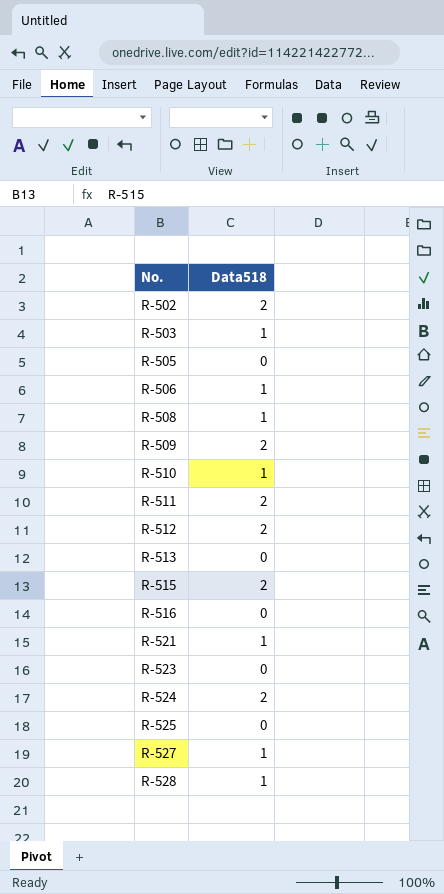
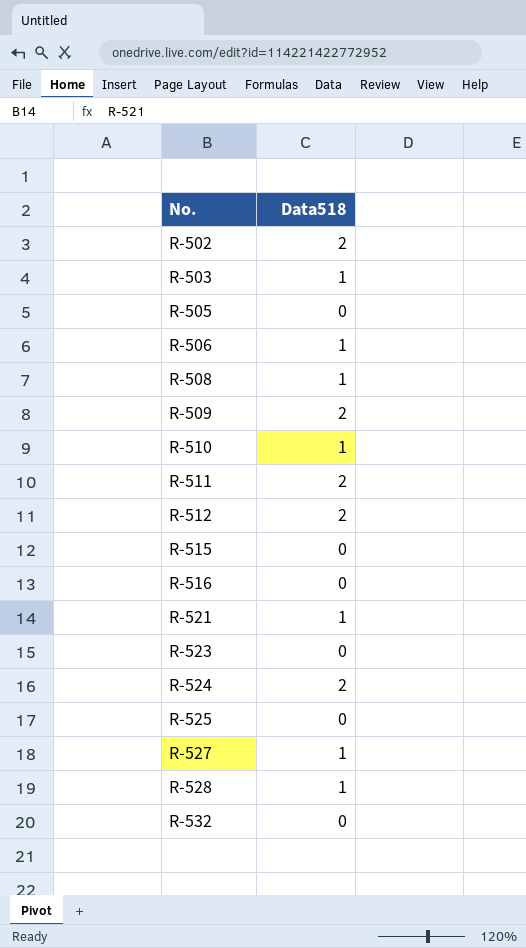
row R-513: 0 -> none
R-515 | Data518: 2 -> 0
row R-532: none -> 0

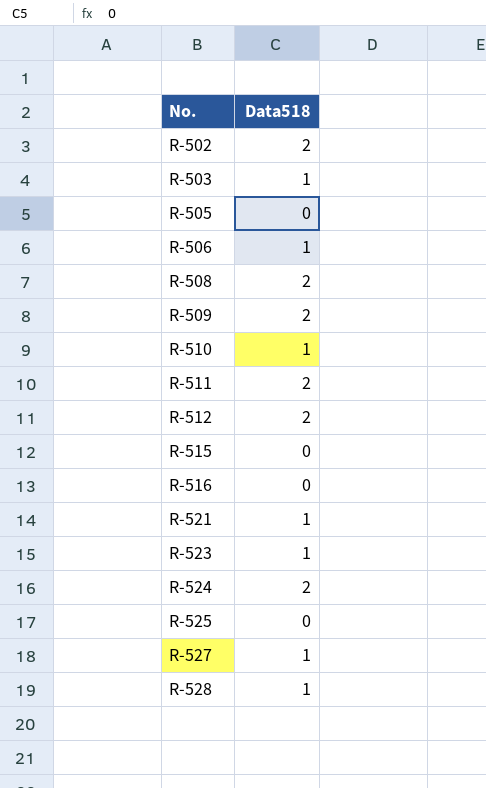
row R-532: 0 -> none
R-508 | Data518: 1 -> 2
R-523 | Data518: 0 -> 1

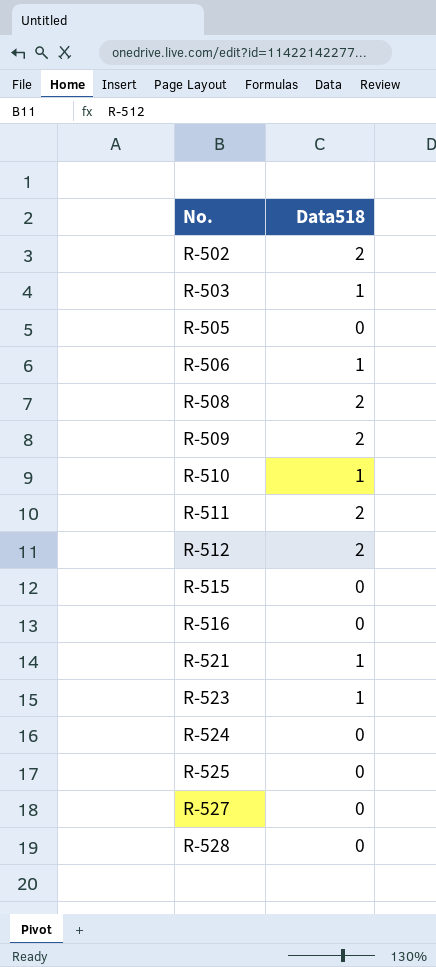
R-524 | Data518: 2 -> 0
R-527 | Data518: 1 -> 0
R-528 | Data518: 1 -> 0

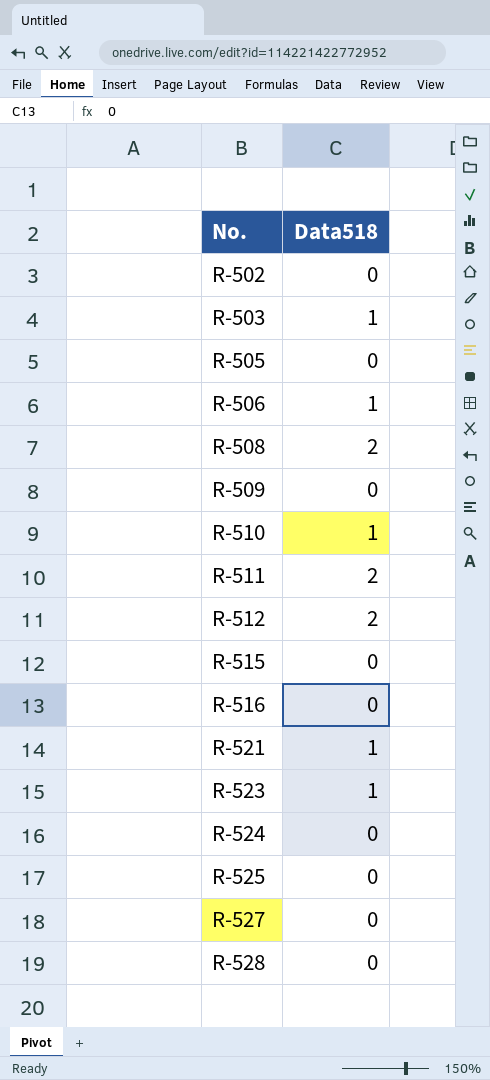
R-502 | Data518: 2 -> 0
R-509 | Data518: 2 -> 0

